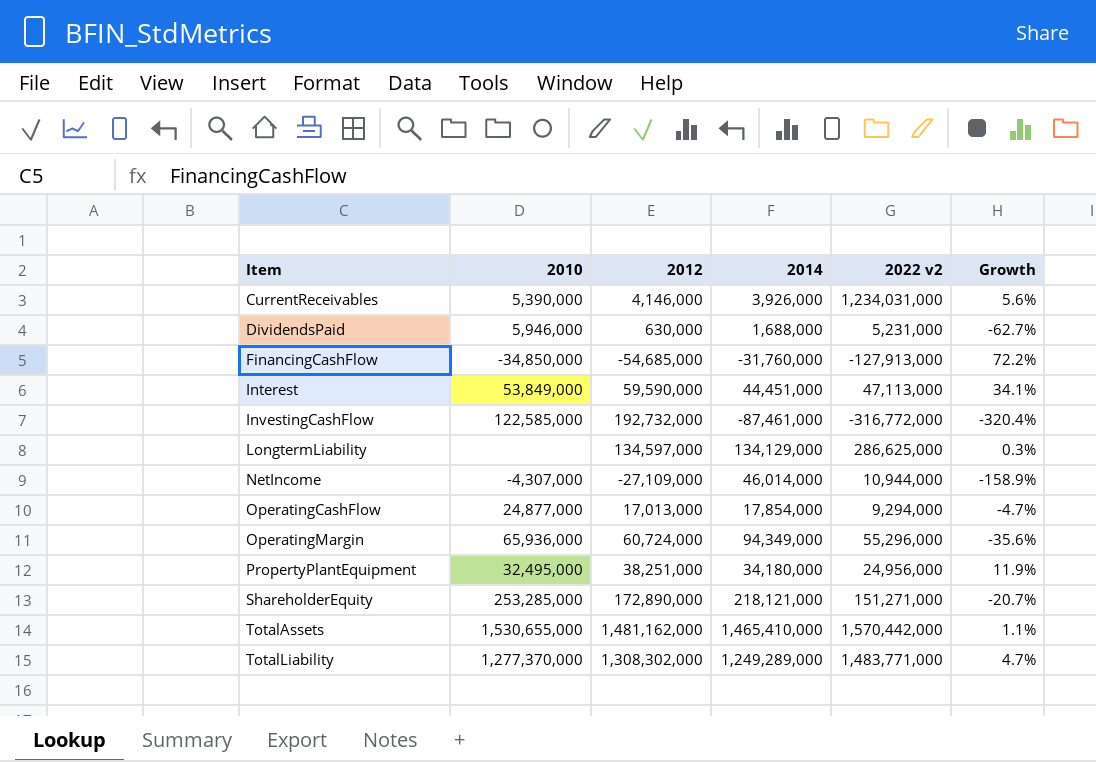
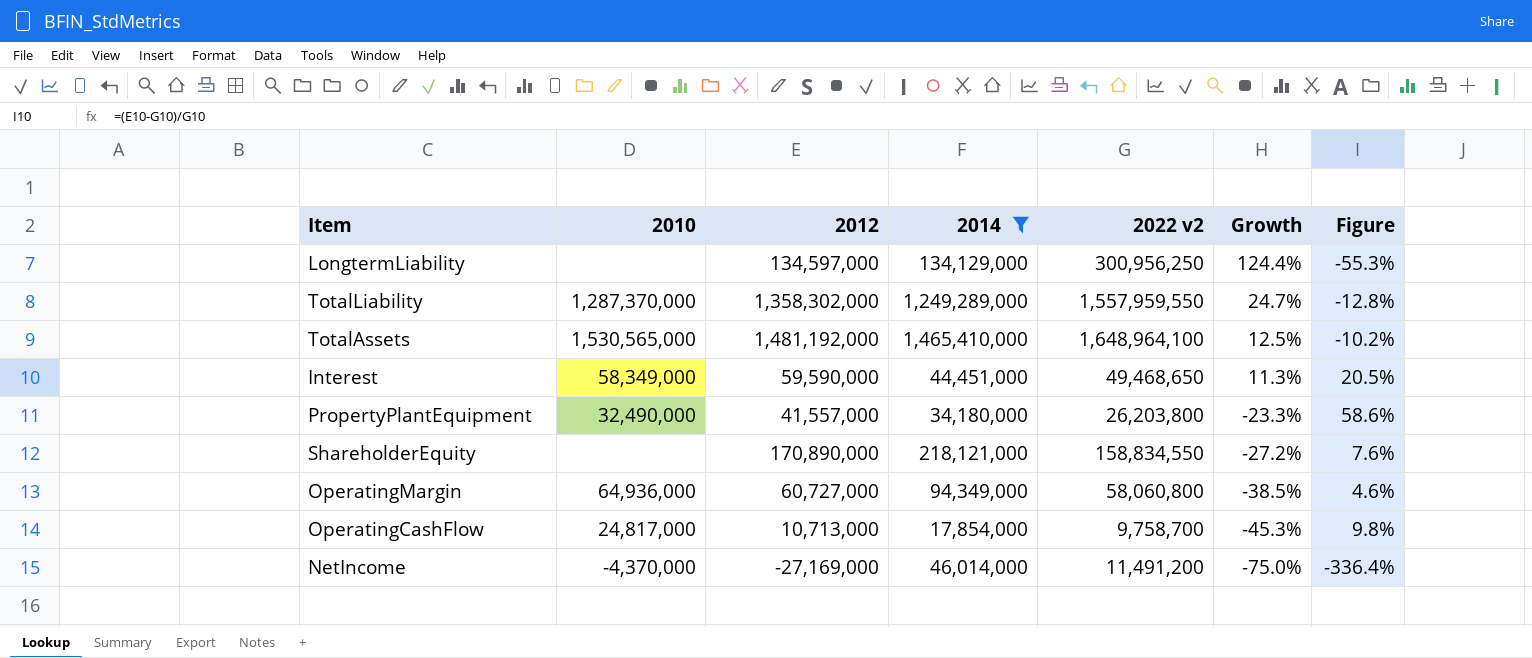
filter: none -> 2014 >= 17,854,000
row order: Item ascending -> Growth descending
column Growth | formula: ([2012] - [2014]) / [2014] -> ([2022 v2] - [2014]) / [2014]
column Figure | formula: none -> ([2012] - [2022 v2]) / [2022 v2]
LongtermLiability | 2022 v2: 286,625,000 -> 300,956,250
TotalLiability | 2010: 1,277,370,000 -> 1,287,370,000
TotalLiability | 2012: 1,308,302,000 -> 1,358,302,000
TotalLiability | 2022 v2: 1,483,771,000 -> 1,557,959,550
TotalAssets | 2010: 1,530,655,000 -> 1,530,565,000
TotalAssets | 2012: 1,481,162,000 -> 1,481,192,000
TotalAssets | 2022 v2: 1,570,442,000 -> 1,648,964,100
Interest | 2010: 53,849,000 -> 58,349,000
Interest | 2022 v2: 47,113,000 -> 49,468,650
PropertyPlantEquipment | 2010: 32,495,000 -> 32,490,000
PropertyPlantEquipment | 2012: 38,251,000 -> 41,557,000
PropertyPlantEquipment | 2022 v2: 24,956,000 -> 26,203,800
ShareholderEquity | 2010: 253,285,000 -> none
ShareholderEquity | 2012: 172,890,000 -> 170,890,000
ShareholderEquity | 2022 v2: 151,271,000 -> 158,834,550
OperatingMargin | 2010: 65,936,000 -> 64,936,000
OperatingMargin | 2012: 60,724,000 -> 60,727,000
OperatingMargin | 2022 v2: 55,296,000 -> 58,060,800
OperatingCashFlow | 2010: 24,877,000 -> 24,817,000
OperatingCashFlow | 2012: 17,013,000 -> 10,713,000
OperatingCashFlow | 2022 v2: 9,294,000 -> 9,758,700
NetIncome | 2010: -4,307,000 -> -4,370,000
NetIncome | 2012: -27,109,000 -> -27,169,000
NetIncome | 2022 v2: 10,944,000 -> 11,491,200

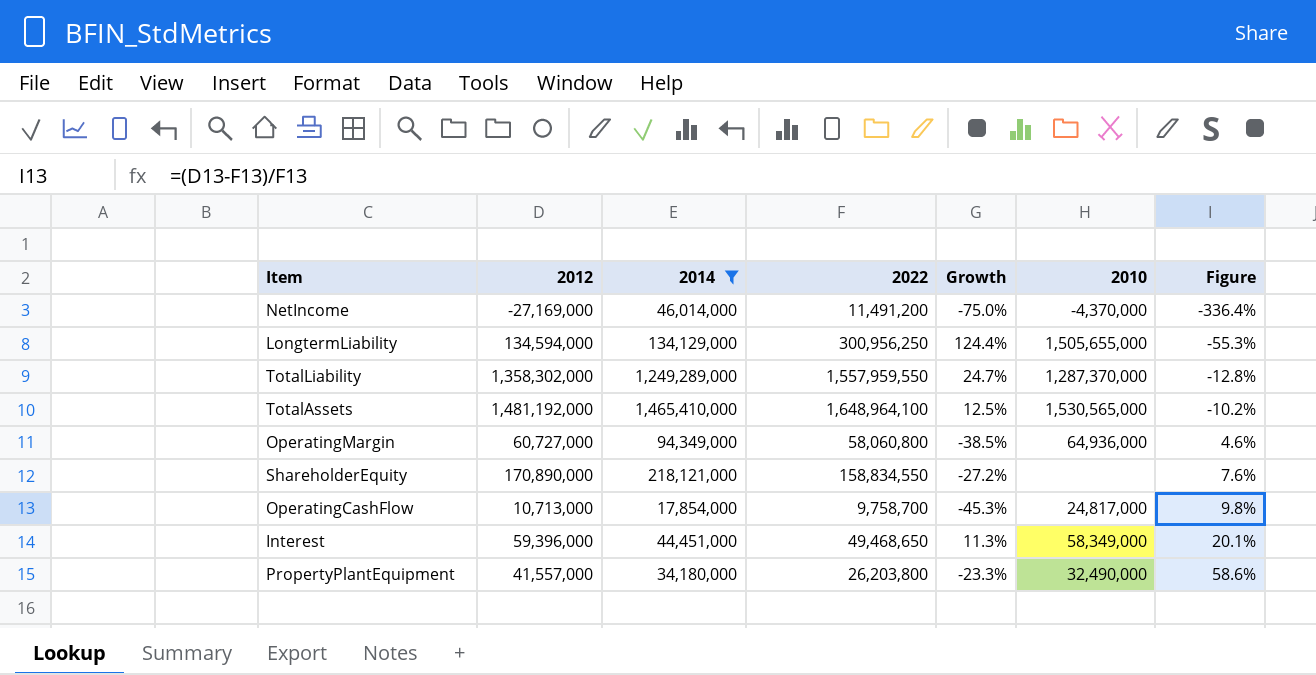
row order: Growth descending -> Figure ascending
column name: 2022 v2 -> 2022
column 2010 | position: 2 -> 6
LongtermLiability | 2012: 134,597,000 -> 134,594,000
LongtermLiability | 2010: none -> 1,505,655,000
Interest | 2012: 59,590,000 -> 59,396,000
Interest | Figure: 20.5% -> 20.1%

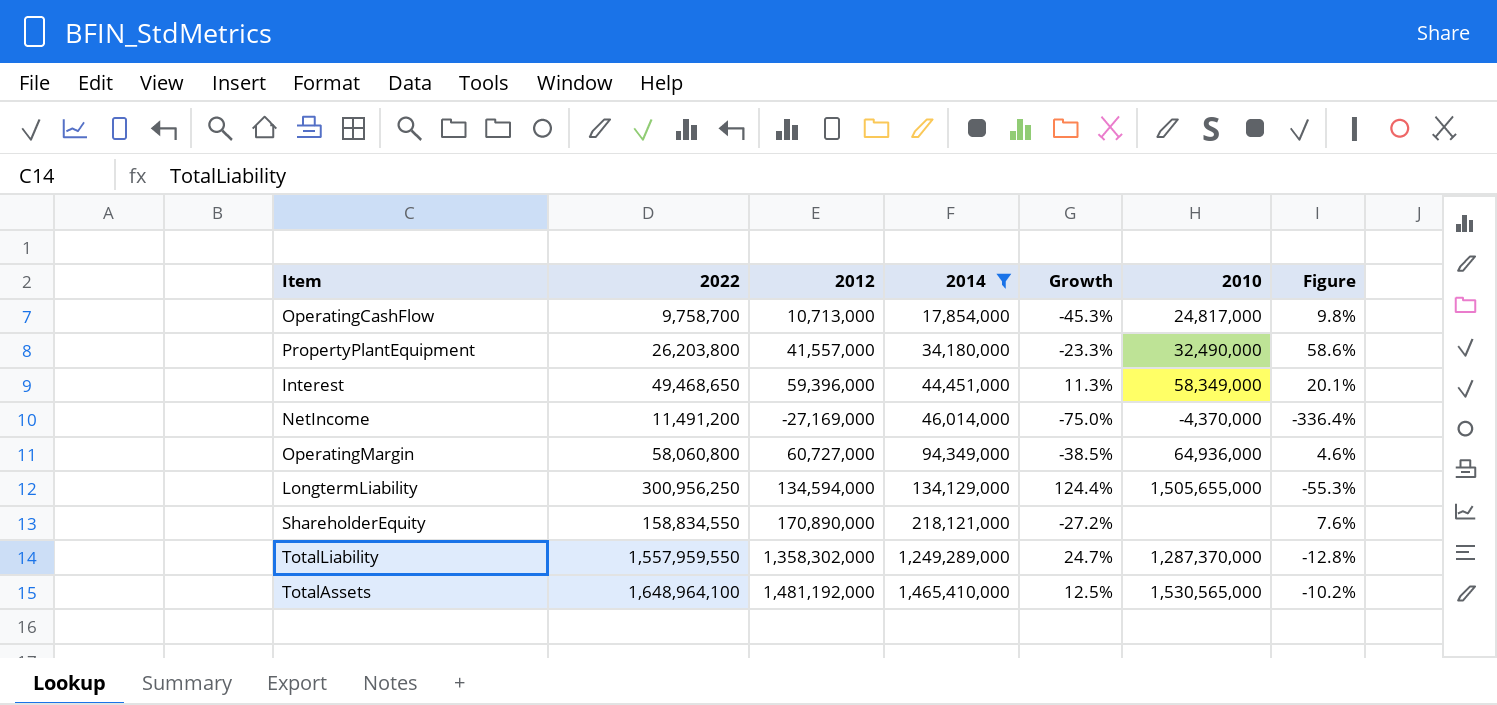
row order: Figure ascending -> 2014 ascending
column 2022 | position: 4 -> 2

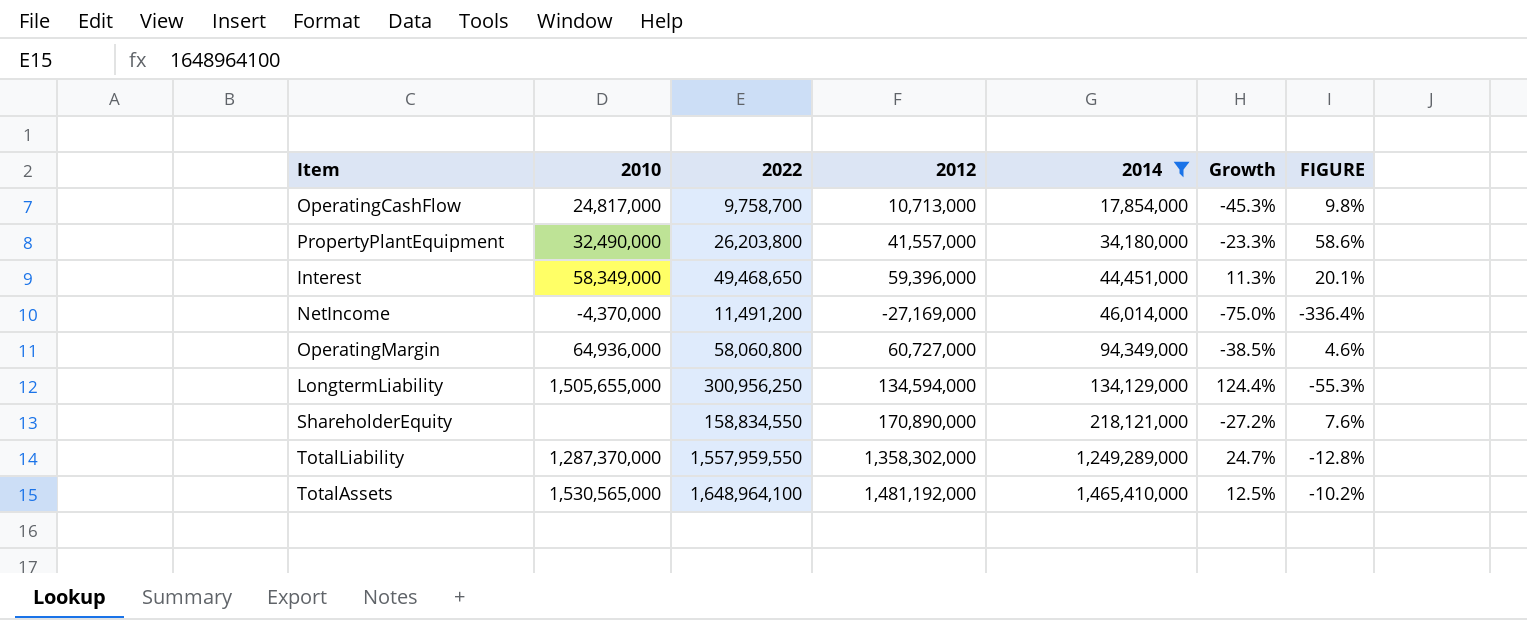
column 2010 | position: 6 -> 2
column name: Figure -> FIGURE

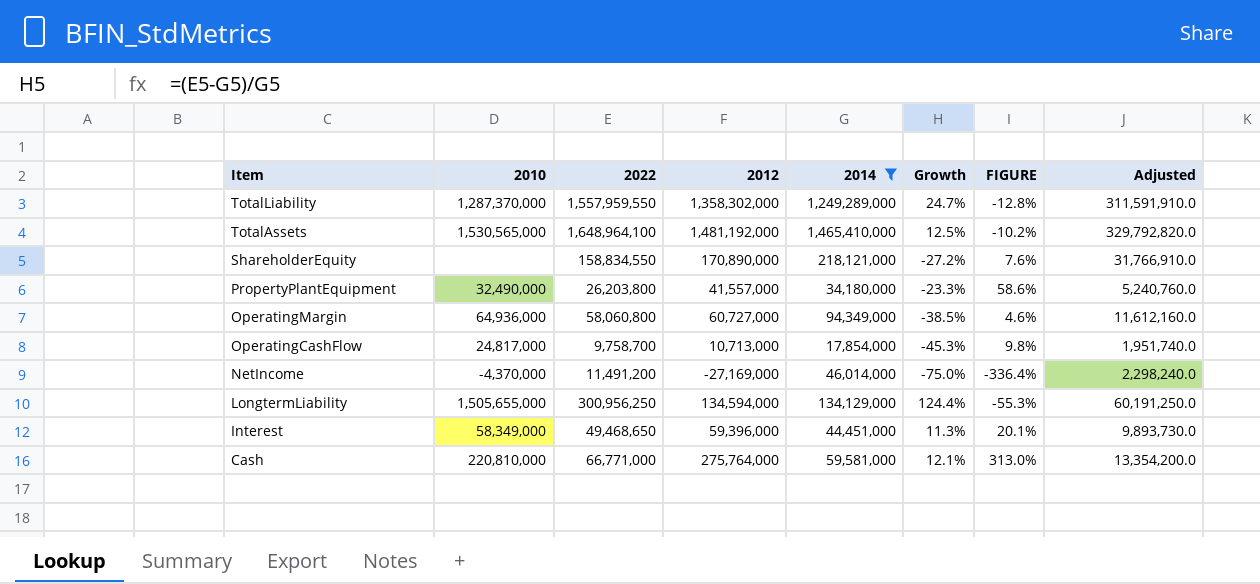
row order: 2014 ascending -> Item descending
column Adjusted | formula: none -> [2022] * 0.2
row Cash: none -> 220,810,000 | 66,771,000 | 275,764,000 | 59,581,000 | 12.1% | 313.0% | 13,354,200.0

